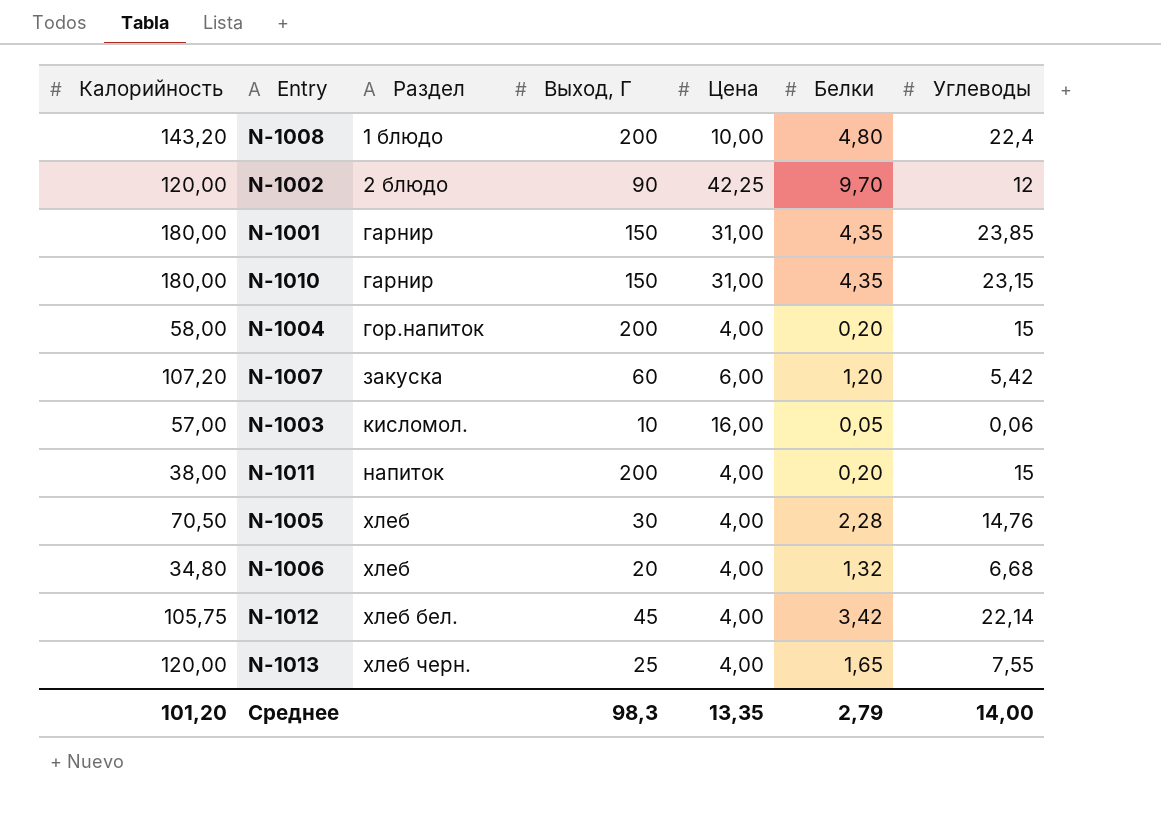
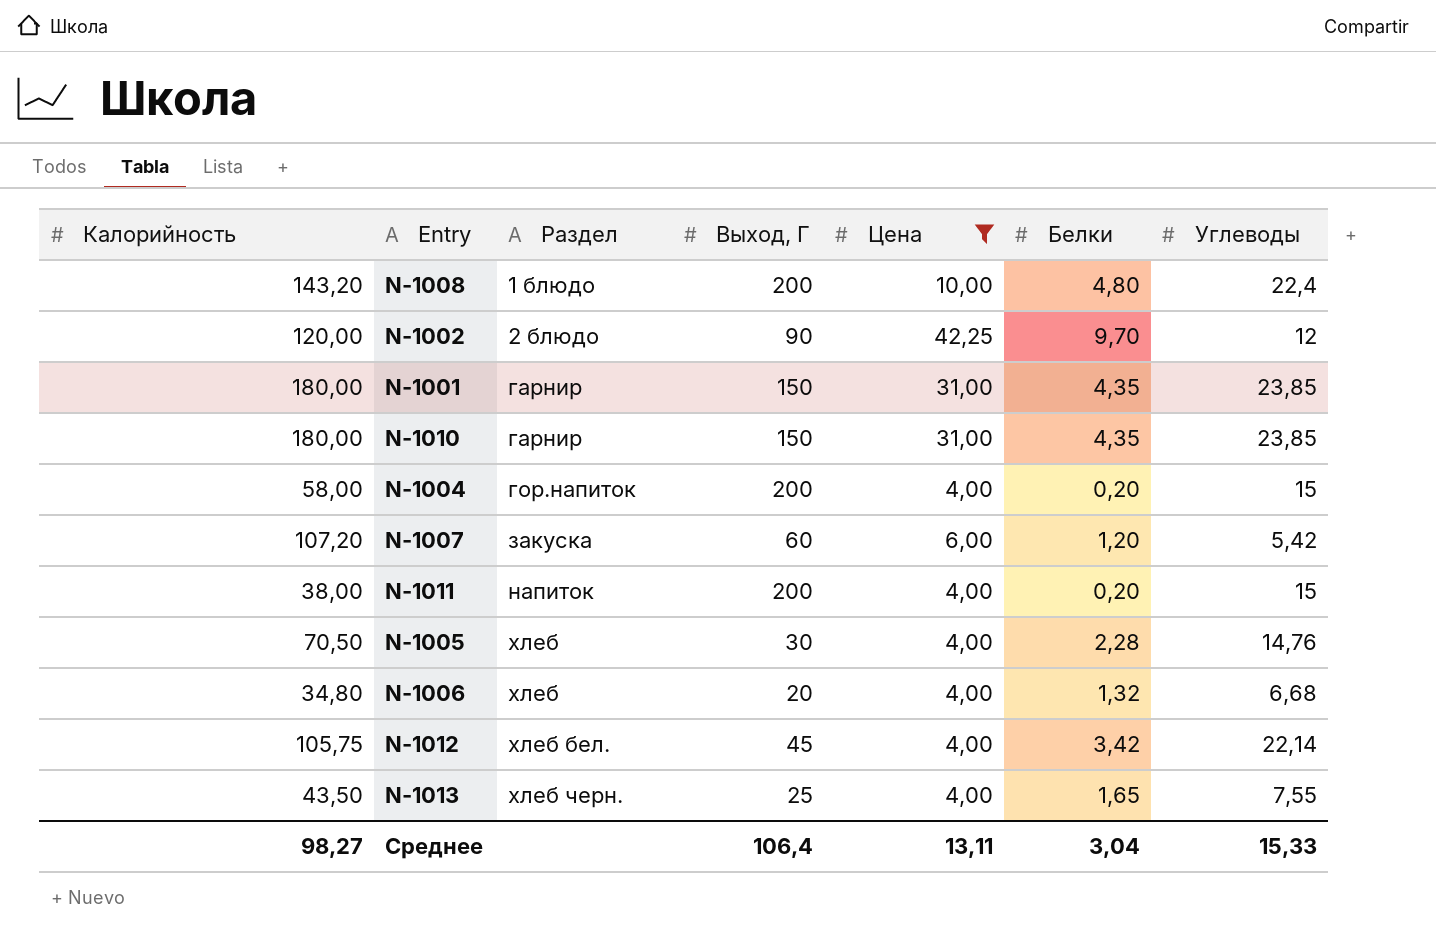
filter: none -> Цена != 16,00
N-1010 | Углеводы: 23,15 -> 23,85
N-1013 | Калорийность: 120,00 -> 43,50
Среднее | Калорийность: 101,20 -> 98,27
Среднее | Выход, Г: 98,3 -> 106,4
Среднее | Цена: 13,35 -> 13,11
Среднее | Белки: 2,79 -> 3,04
Среднее | Углеводы: 14,00 -> 15,33

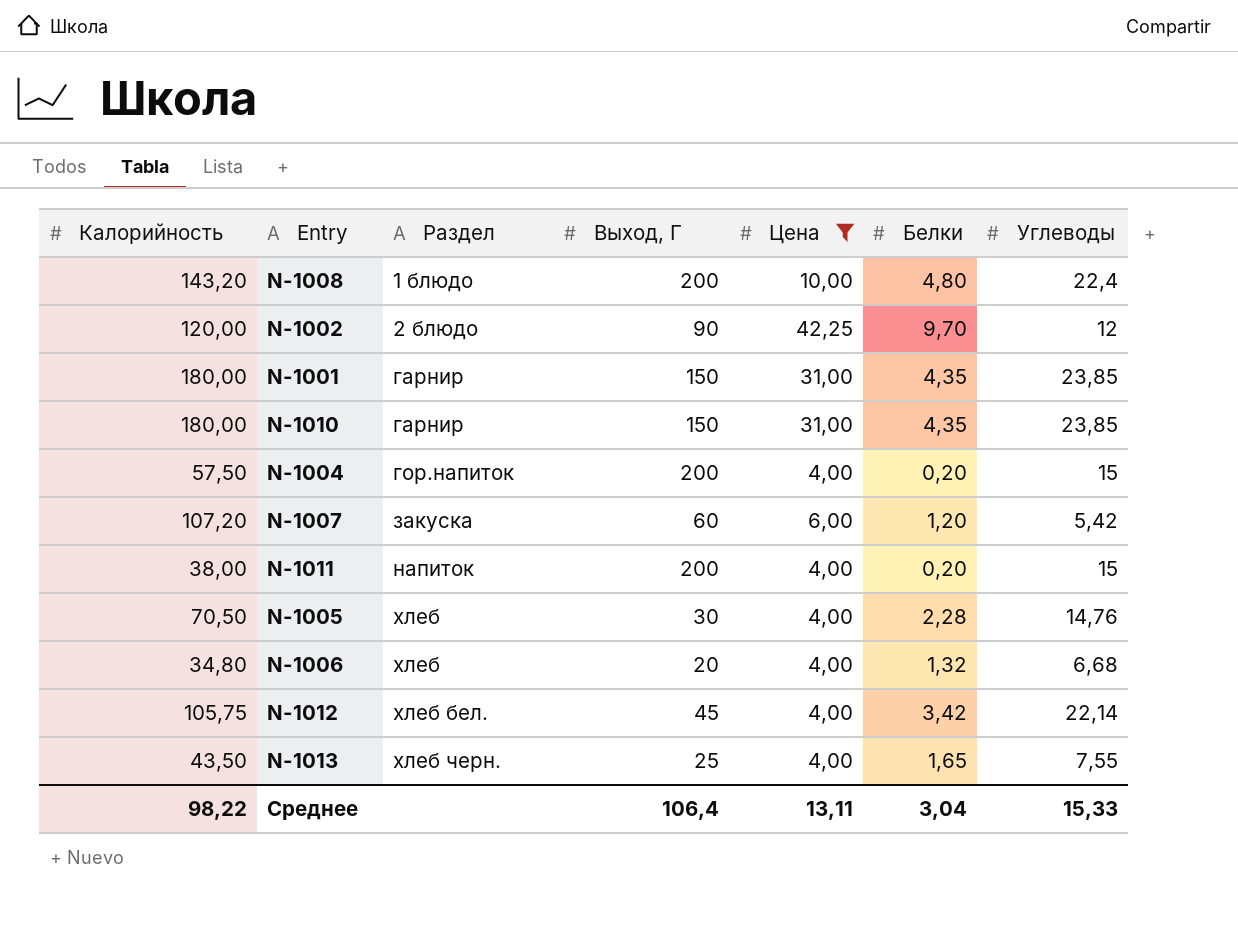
N-1004 | Калорийность: 58,00 -> 57,50
Среднее | Калорийность: 98,27 -> 98,22

